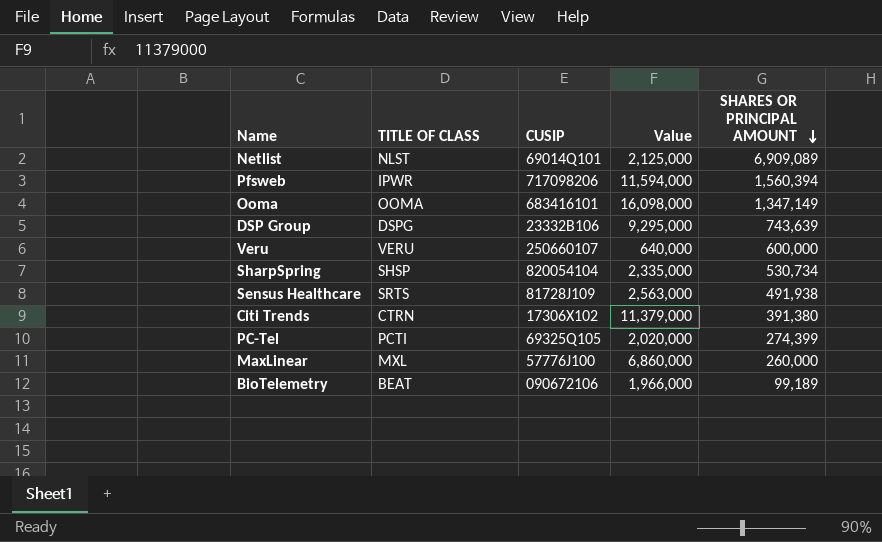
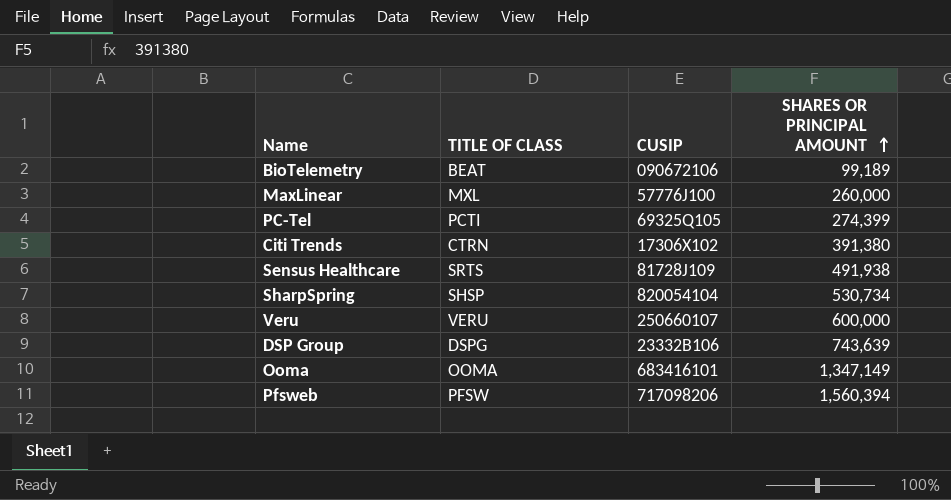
row order: SHARES OR PRINCIPAL AMOUNT descending -> SHARES OR PRINCIPAL AMOUNT ascending
column Value | position: 4 -> none
row Netlist: NLST | 69014Q101 | 2,125,000 | 6,909,089 -> none
Pfsweb | TITLE OF CLASS: IPWR -> PFSW

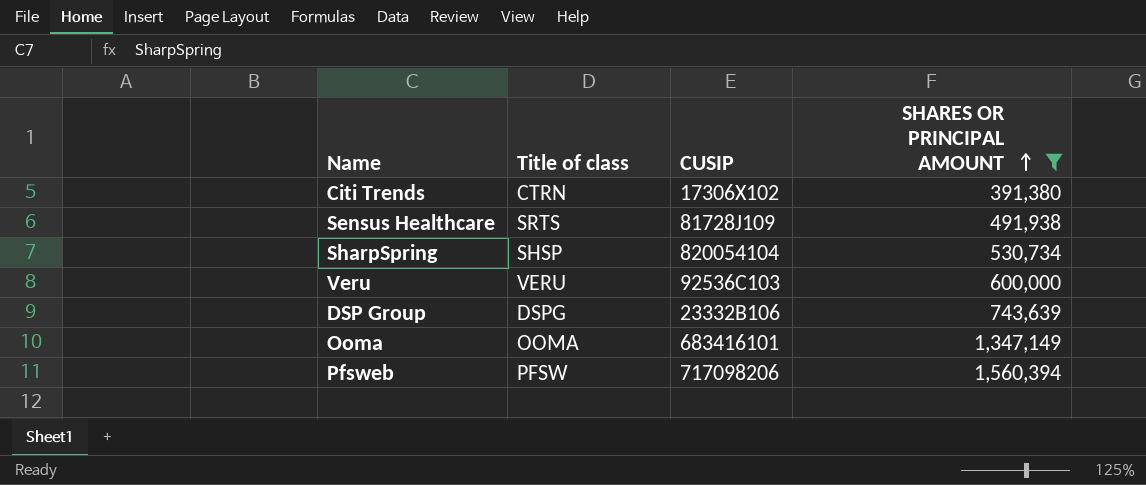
filter: none -> SHARES OR PRINCIPAL AMOUNT >= 391,380
column name: TITLE OF CLASS -> Title of class
Veru | CUSIP: 250660107 -> 92536C103

